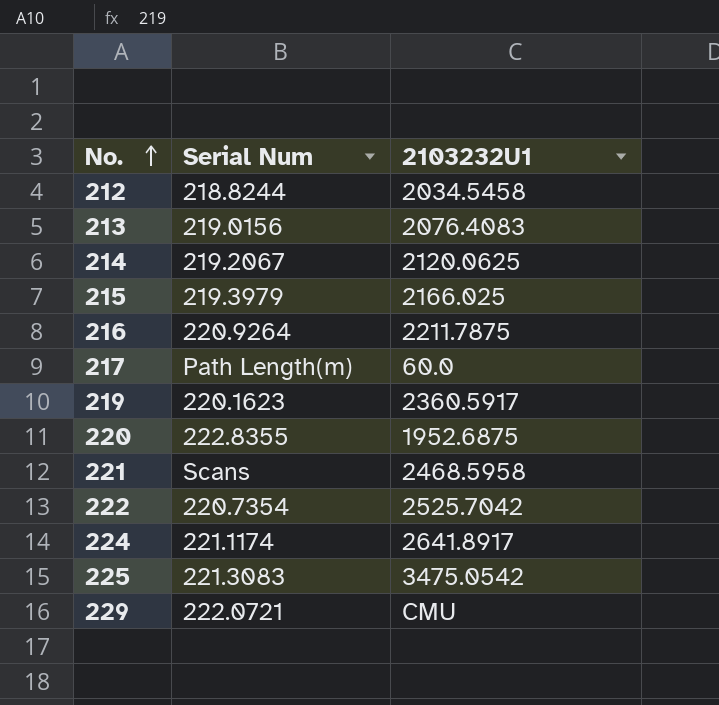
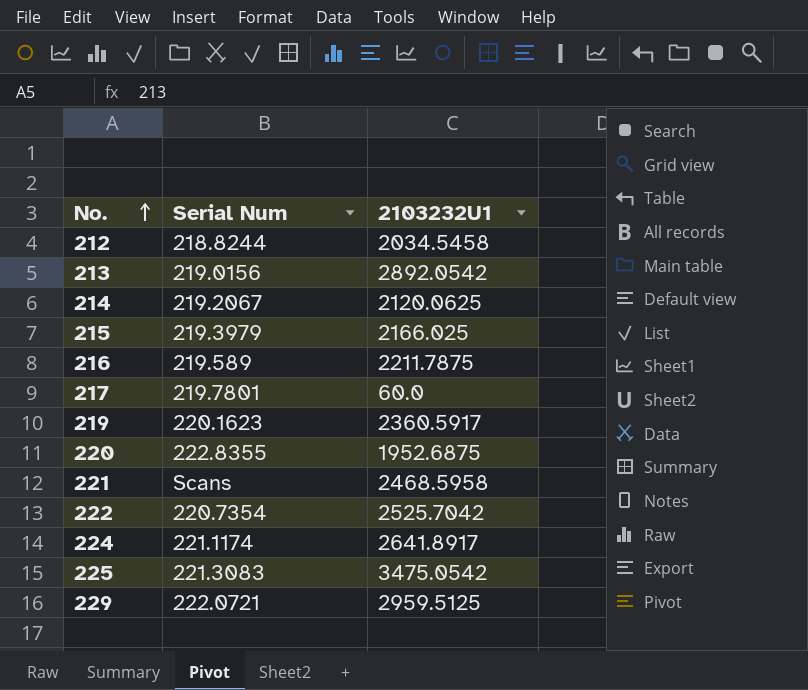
213 | 2103232U1: 2076.4083 -> 2892.0542
216 | Serial Num: 220.9264 -> 219.589
217 | Serial Num: Path Length(m) -> 219.7801
229 | 2103232U1: CMU -> 2959.5125

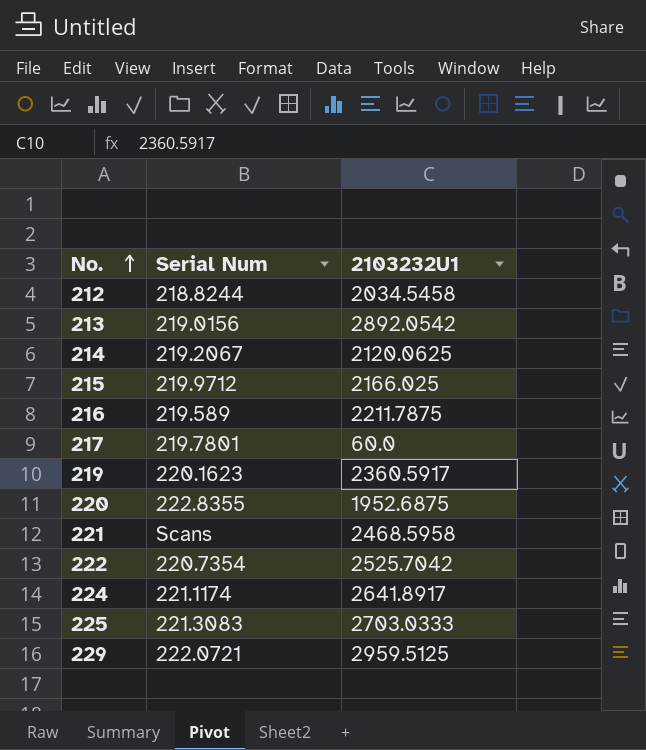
215 | Serial Num: 219.3979 -> 219.9712
225 | 2103232U1: 3475.0542 -> 2703.0333

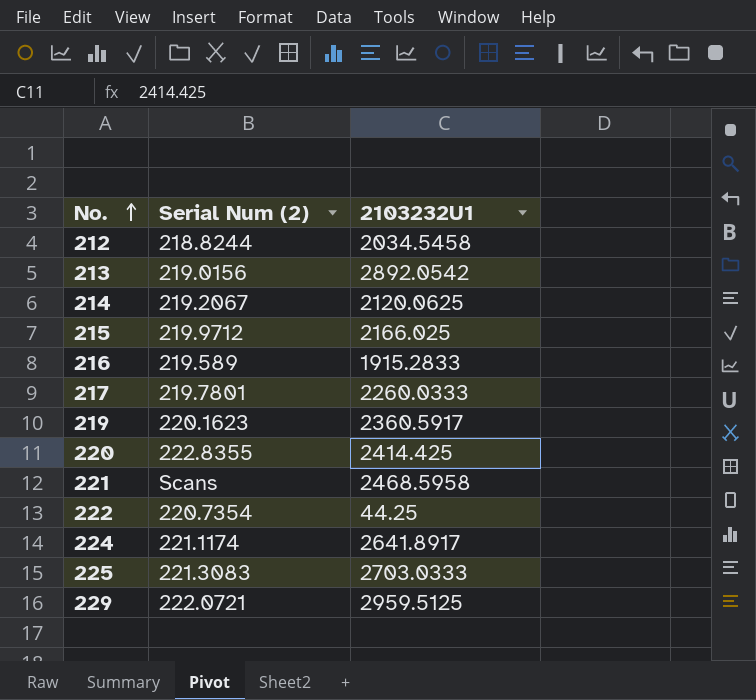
column name: Serial Num -> Serial Num (2)
216 | 2103232U1: 2211.7875 -> 1915.2833
217 | 2103232U1: 60.0 -> 2260.0333
220 | 2103232U1: 1952.6875 -> 2414.425
222 | 2103232U1: 2525.7042 -> 44.25

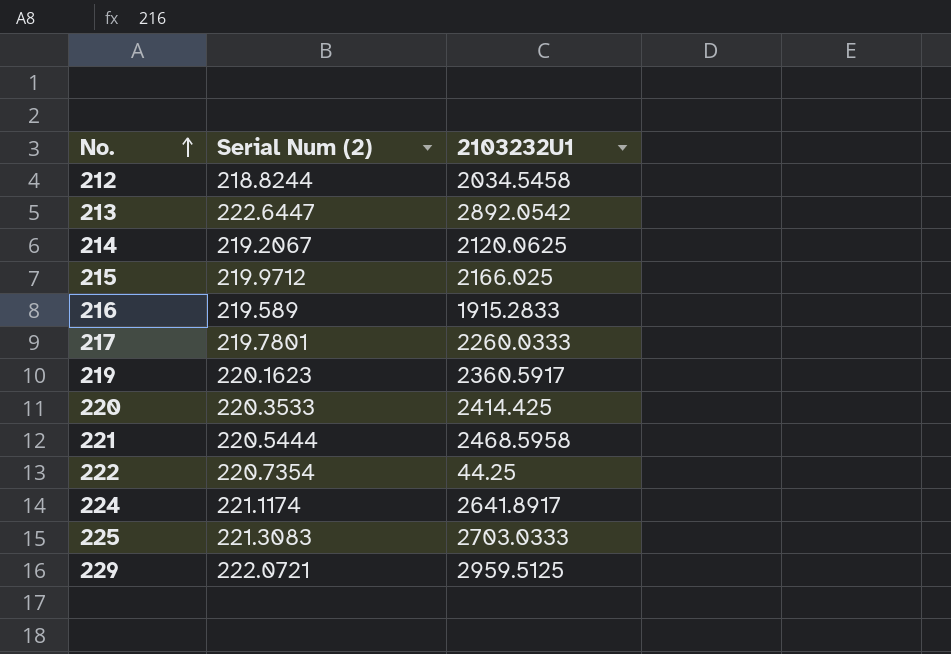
213 | Serial Num (2): 219.0156 -> 222.6447
220 | Serial Num (2): 222.8355 -> 220.3533
221 | Serial Num (2): Scans -> 220.5444

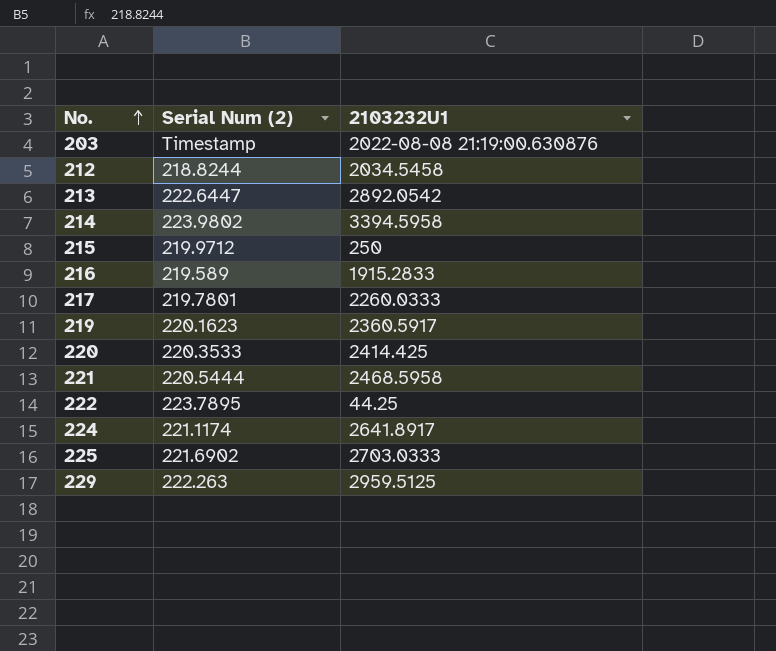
row 203: none -> Timestamp | 2022-08-08 21:19:00.630876
214 | Serial Num (2): 219.2067 -> 223.9802
214 | 2103232U1: 2120.0625 -> 3394.5958
215 | 2103232U1: 2166.025 -> 250
222 | Serial Num (2): 220.7354 -> 223.7895
225 | Serial Num (2): 221.3083 -> 221.6902
229 | Serial Num (2): 222.0721 -> 222.263

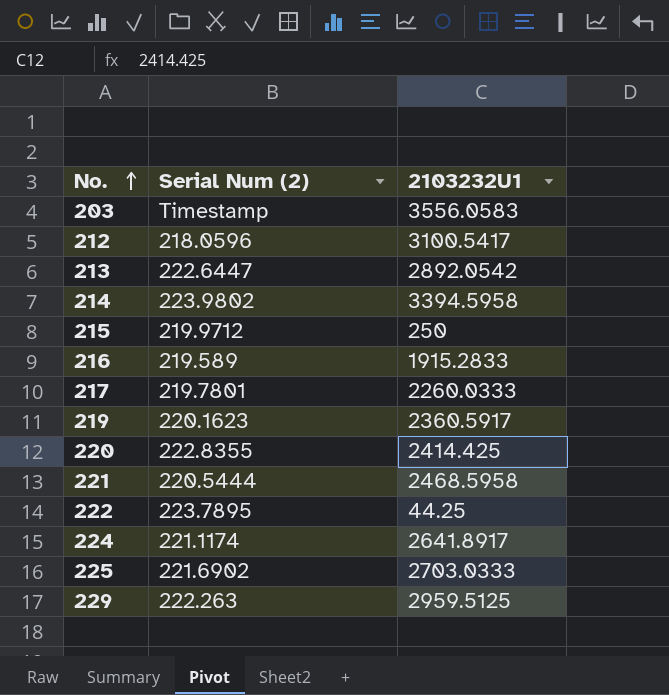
203 | 2103232U1: 2022-08-08 21:19:00.630876 -> 3556.0583
212 | Serial Num (2): 218.8244 -> 218.0596
212 | 2103232U1: 2034.5458 -> 3100.5417
220 | Serial Num (2): 220.3533 -> 222.8355

